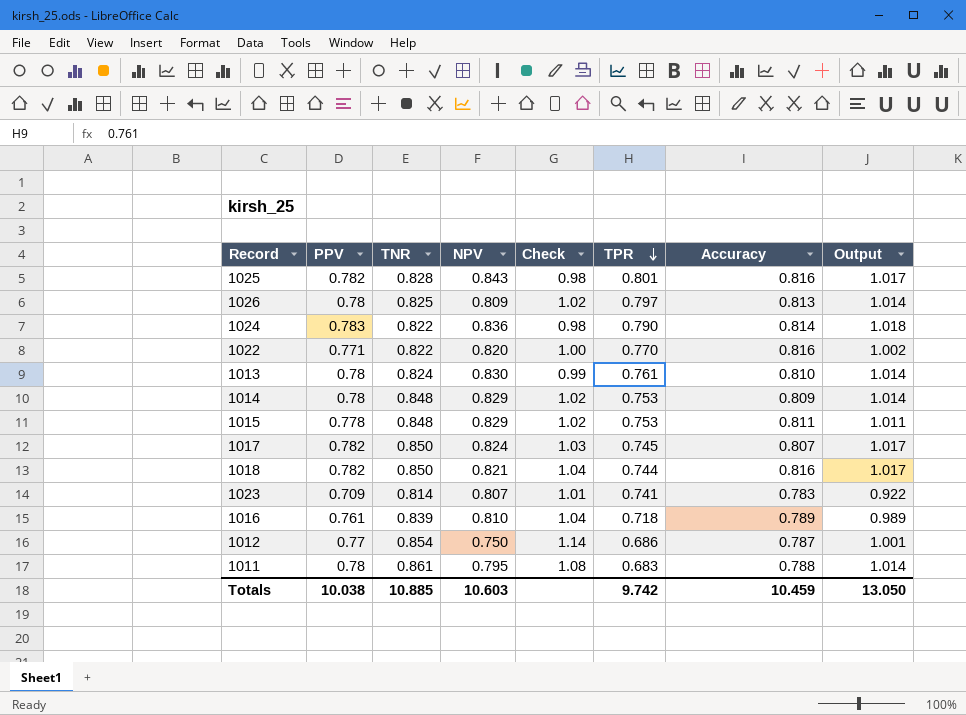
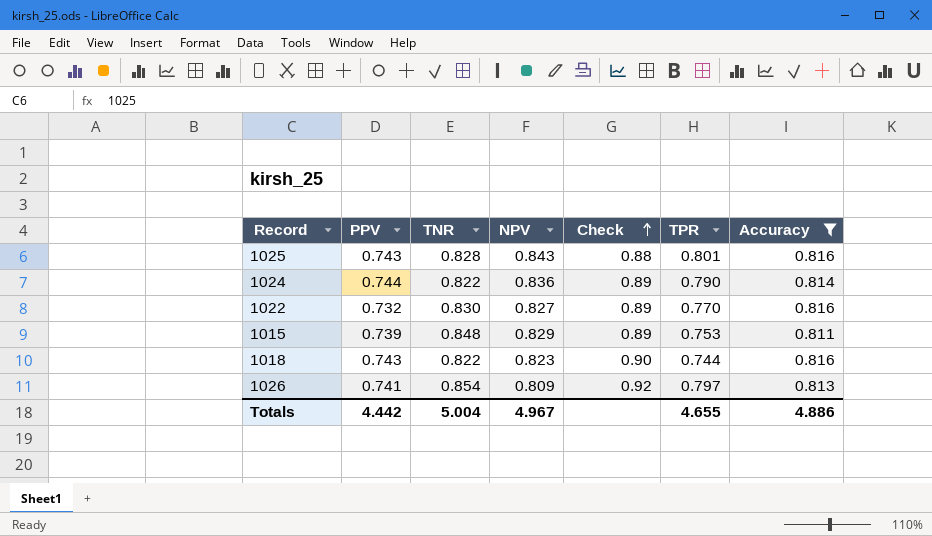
filter: none -> Accuracy >= 0.811
row order: TPR descending -> Check ascending
column Output | formula: [PPV] * 1.3 -> none
column Check | formula: [TNR] / [NPV] -> [PPV] / [NPV]
1025 | PPV: 0.782 -> 0.743
1024 | PPV: 0.783 -> 0.744
1022 | PPV: 0.771 -> 0.732
1022 | TNR: 0.822 -> 0.830
1022 | NPV: 0.820 -> 0.827
1015 | PPV: 0.778 -> 0.739
1018 | PPV: 0.782 -> 0.743
1018 | TNR: 0.850 -> 0.822
1018 | NPV: 0.821 -> 0.823
1026 | PPV: 0.78 -> 0.741
1026 | TNR: 0.825 -> 0.854
Totals | PPV: 10.038 -> 4.442
Totals | TNR: 10.885 -> 5.004
Totals | NPV: 10.603 -> 4.967
Totals | TPR: 9.742 -> 4.655
Totals | Accuracy: 10.459 -> 4.886

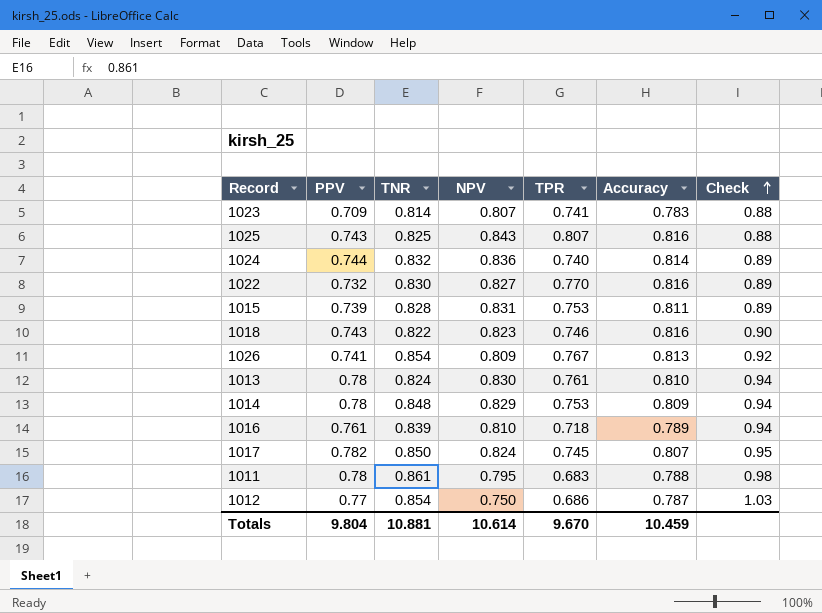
filter: Accuracy >= 0.811 -> none
column Check | position: 5 -> 7
1025 | TNR: 0.828 -> 0.825
1025 | TPR: 0.801 -> 0.807
1024 | TNR: 0.822 -> 0.832
1024 | TPR: 0.790 -> 0.740
1015 | TNR: 0.848 -> 0.828
1015 | NPV: 0.829 -> 0.831
1018 | TPR: 0.744 -> 0.746
1026 | TPR: 0.797 -> 0.767
Totals | PPV: 4.442 -> 9.804
Totals | TNR: 5.004 -> 10.881
Totals | NPV: 4.967 -> 10.614
Totals | TPR: 4.655 -> 9.670
Totals | Accuracy: 4.886 -> 10.459

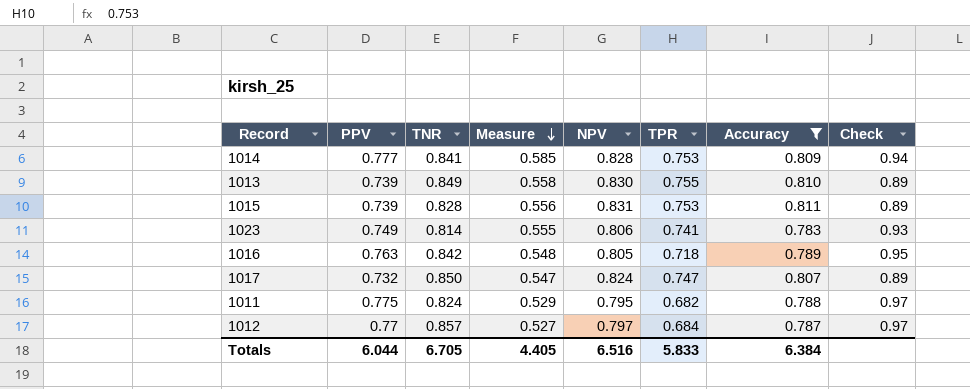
filter: none -> Accuracy <= 0.811
row order: Check ascending -> Measure descending
column Measure | formula: none -> [PPV] * [TPR]
1014 | PPV: 0.78 -> 0.777
1014 | TNR: 0.848 -> 0.841
1014 | NPV: 0.829 -> 0.828
1013 | PPV: 0.78 -> 0.739
1013 | TNR: 0.824 -> 0.849
1013 | TPR: 0.761 -> 0.755
1013 | Check: 0.94 -> 0.89
1023 | PPV: 0.709 -> 0.749
1023 | NPV: 0.807 -> 0.806
1023 | Check: 0.88 -> 0.93
1016 | PPV: 0.761 -> 0.763
1016 | TNR: 0.839 -> 0.842
1016 | NPV: 0.810 -> 0.805
1016 | Check: 0.94 -> 0.95
1017 | PPV: 0.782 -> 0.732
1017 | TPR: 0.745 -> 0.747
1017 | Check: 0.95 -> 0.89
1011 | PPV: 0.78 -> 0.775
1011 | TNR: 0.861 -> 0.824
1011 | TPR: 0.683 -> 0.682
1011 | Check: 0.98 -> 0.97
1012 | TNR: 0.854 -> 0.857
1012 | NPV: 0.750 -> 0.797
1012 | TPR: 0.686 -> 0.684
1012 | Check: 1.03 -> 0.97
Totals | PPV: 9.804 -> 6.044
Totals | TNR: 10.881 -> 6.705
Totals | NPV: 10.614 -> 6.516
Totals | TPR: 9.670 -> 5.833
Totals | Accuracy: 10.459 -> 6.384

